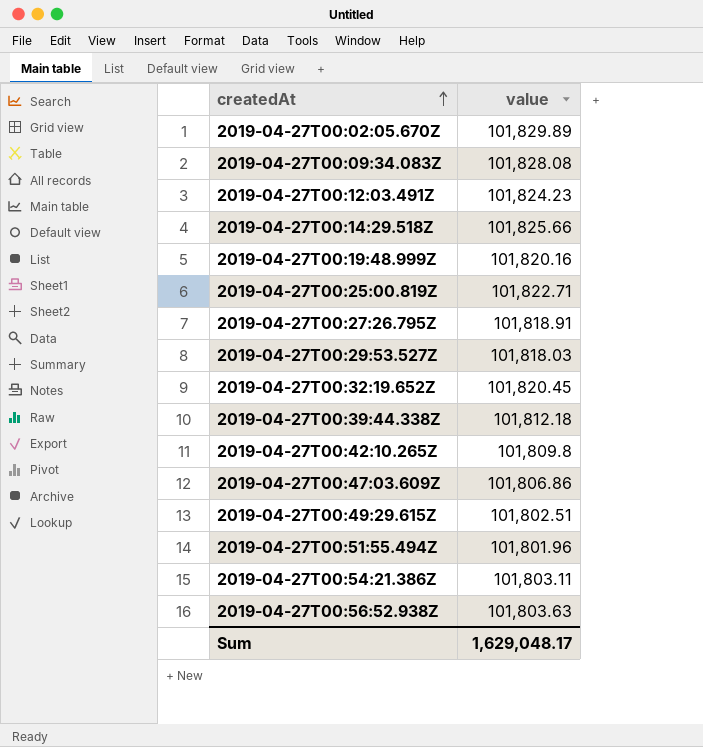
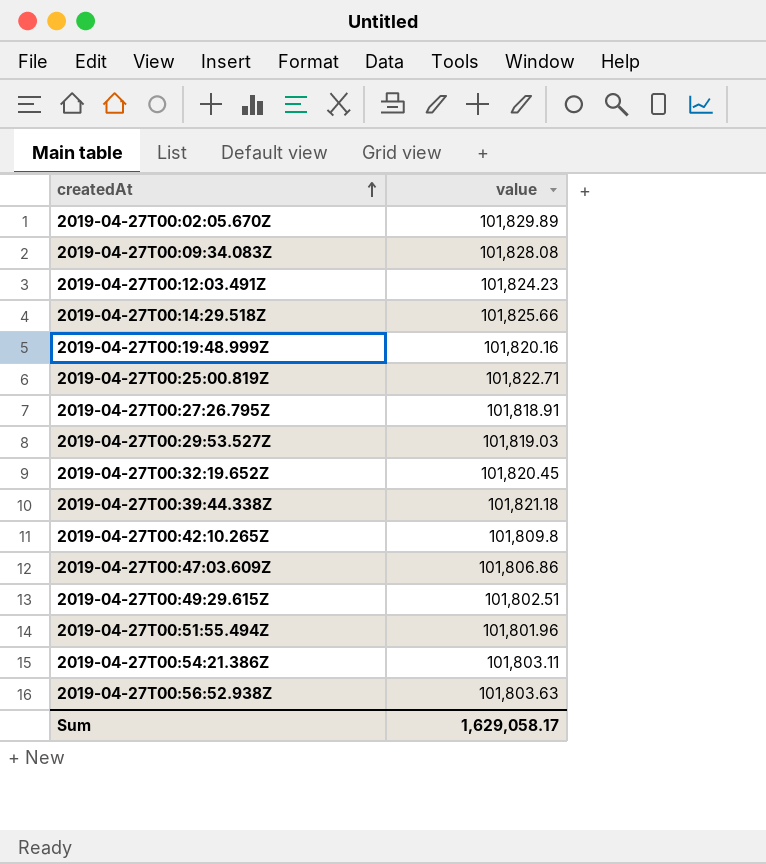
2019-04-27T00:29:53.527Z | value: 101,818.03 -> 101,819.03
2019-04-27T00:39:44.338Z | value: 101,812.18 -> 101,821.18
Sum | value: 1,629,048.17 -> 1,629,058.17

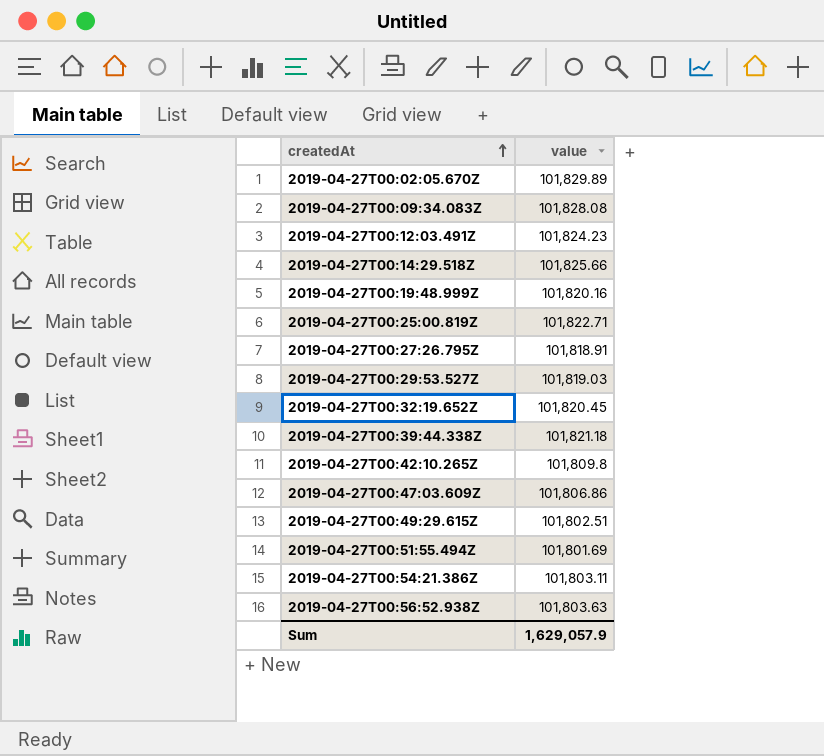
2019-04-27T00:51:55.494Z | value: 101,801.96 -> 101,801.69
Sum | value: 1,629,058.17 -> 1,629,057.9

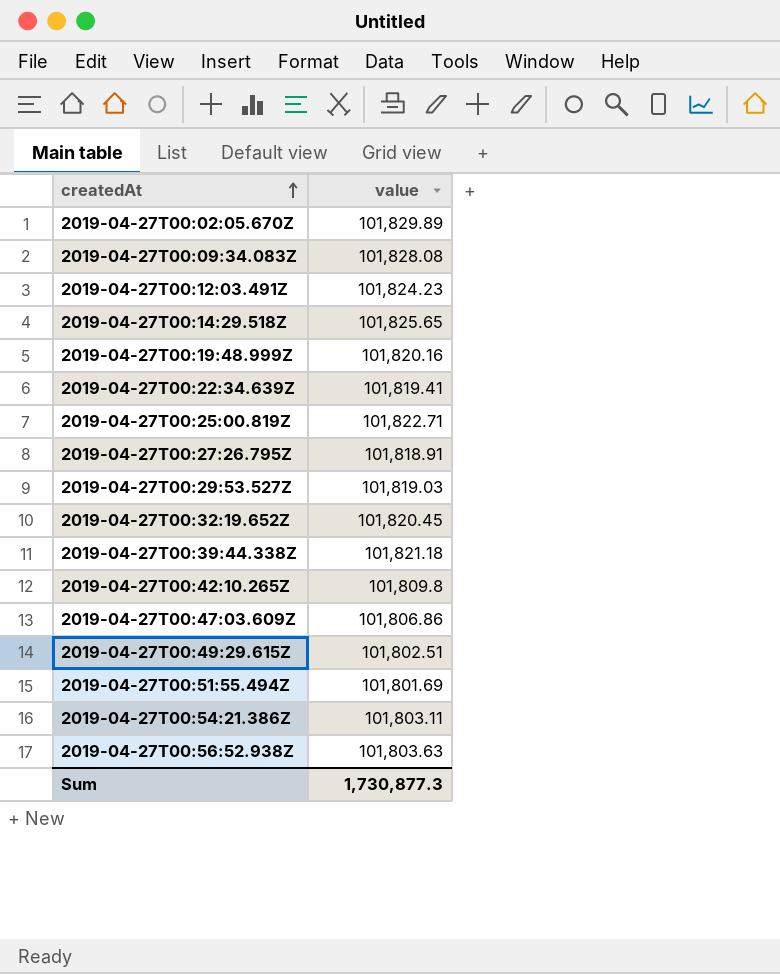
2019-04-27T00:14:29.518Z | value: 101,825.66 -> 101,825.65
row 2019-04-27T00:22:34.639Z: none -> 101,819.41
Sum | value: 1,629,057.9 -> 1,730,877.3

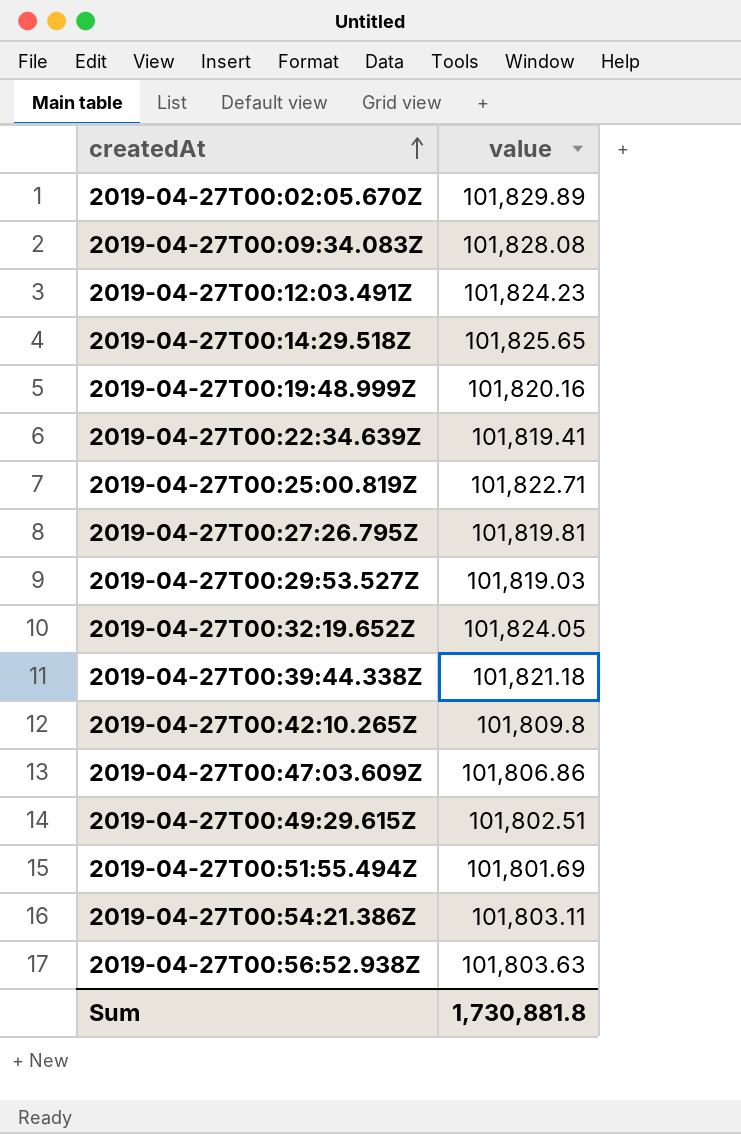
2019-04-27T00:27:26.795Z | value: 101,818.91 -> 101,819.81
2019-04-27T00:32:19.652Z | value: 101,820.45 -> 101,824.05
Sum | value: 1,730,877.3 -> 1,730,881.8

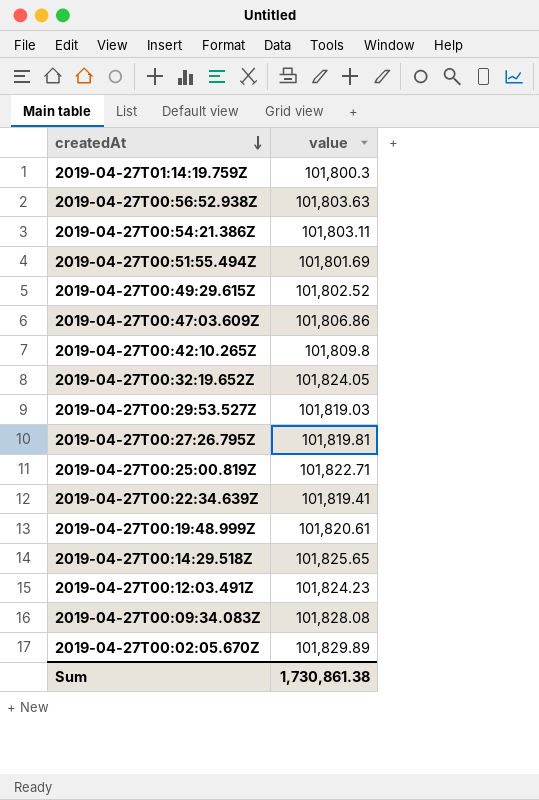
row order: createdAt ascending -> createdAt descending
row 2019-04-27T00:39:44.338Z: 101,821.18 -> none
row 2019-04-27T01:14:19.759Z: none -> 101,800.3
2019-04-27T00:49:29.615Z | value: 101,802.51 -> 101,802.52
2019-04-27T00:19:48.999Z | value: 101,820.16 -> 101,820.61
Sum | value: 1,730,881.8 -> 1,730,861.38

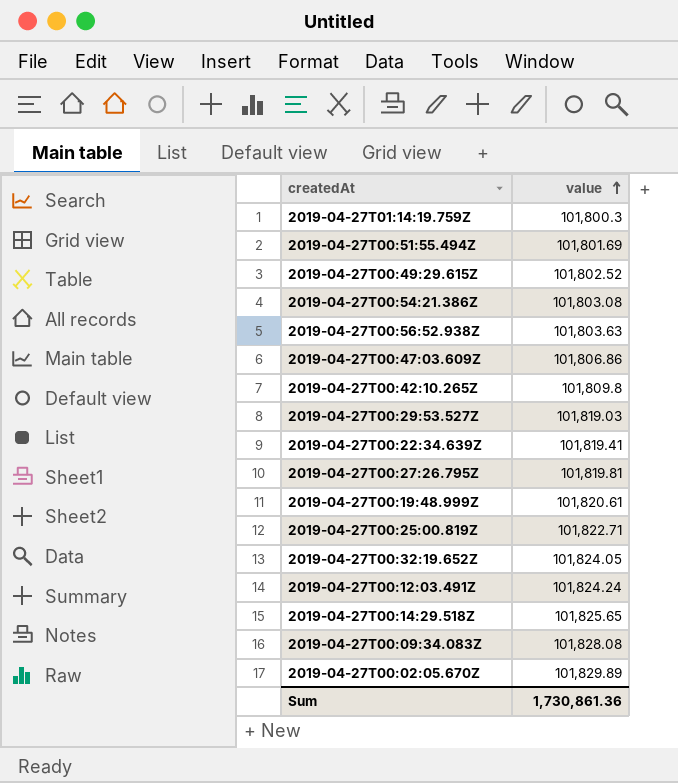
row order: createdAt descending -> value ascending
2019-04-27T00:54:21.386Z | value: 101,803.11 -> 101,803.08
2019-04-27T00:12:03.491Z | value: 101,824.23 -> 101,824.24
Sum | value: 1,730,861.38 -> 1,730,861.36

